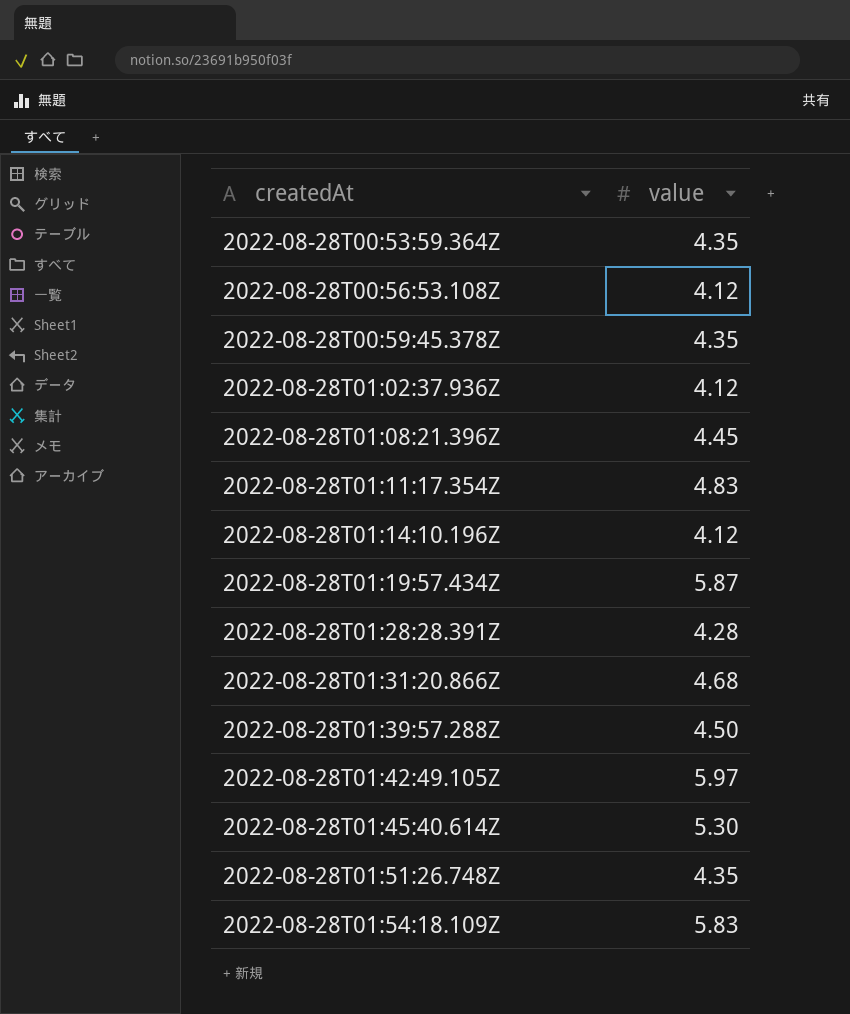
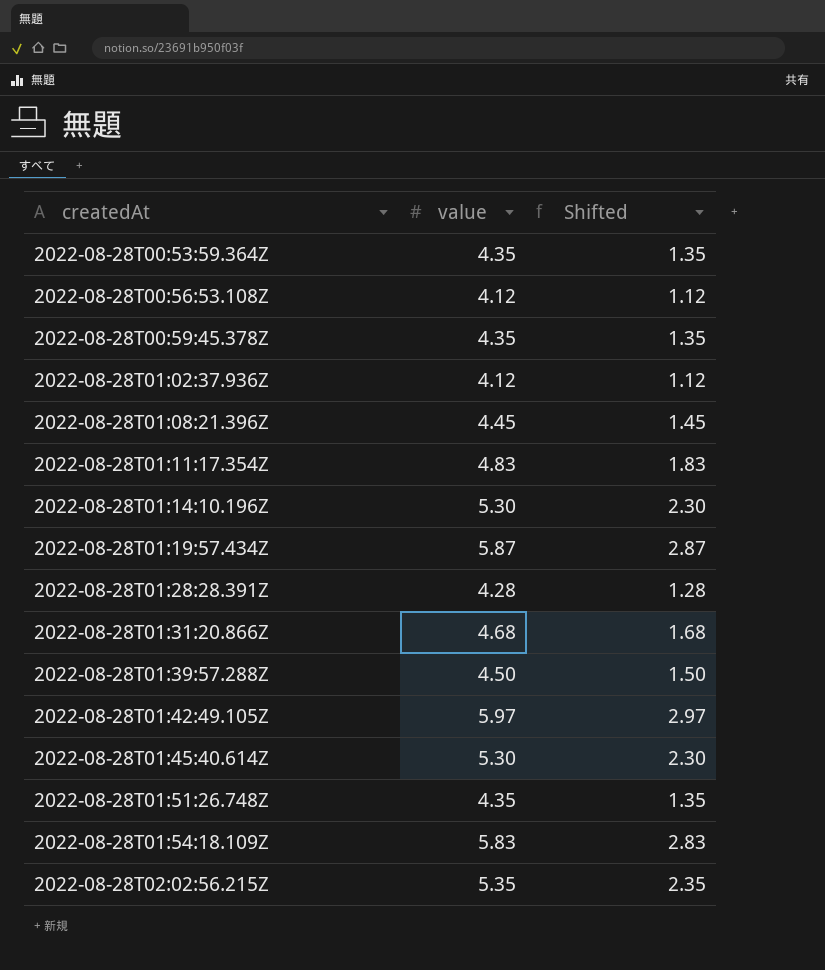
column Shifted | formula: none -> [value] - 3
2022-08-28T01:14:10.196Z | value: 4.12 -> 5.30
row 2022-08-28T02:02:56.215Z: none -> 5.35 | 2.35

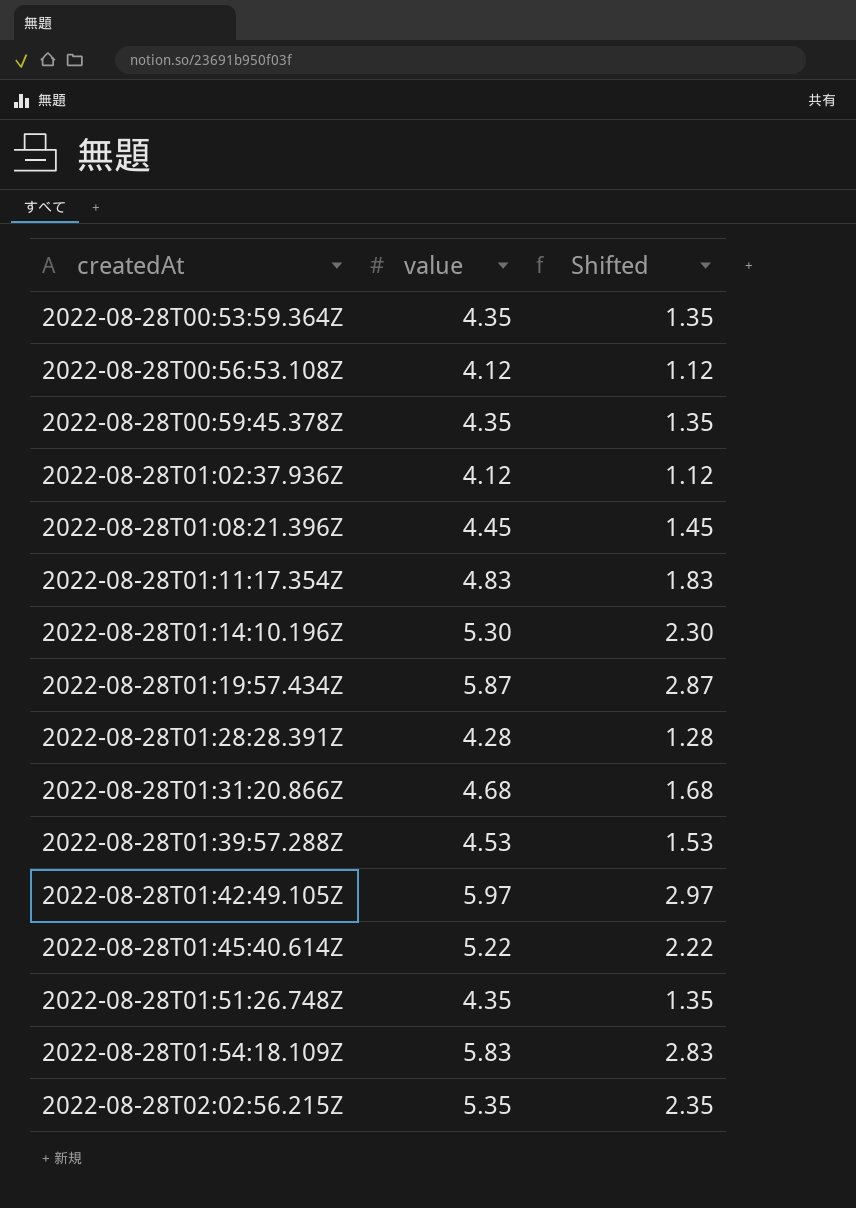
2022-08-28T01:39:57.288Z | value: 4.50 -> 4.53
2022-08-28T01:39:57.288Z | Shifted: 1.50 -> 1.53
2022-08-28T01:45:40.614Z | value: 5.30 -> 5.22
2022-08-28T01:45:40.614Z | Shifted: 2.30 -> 2.22

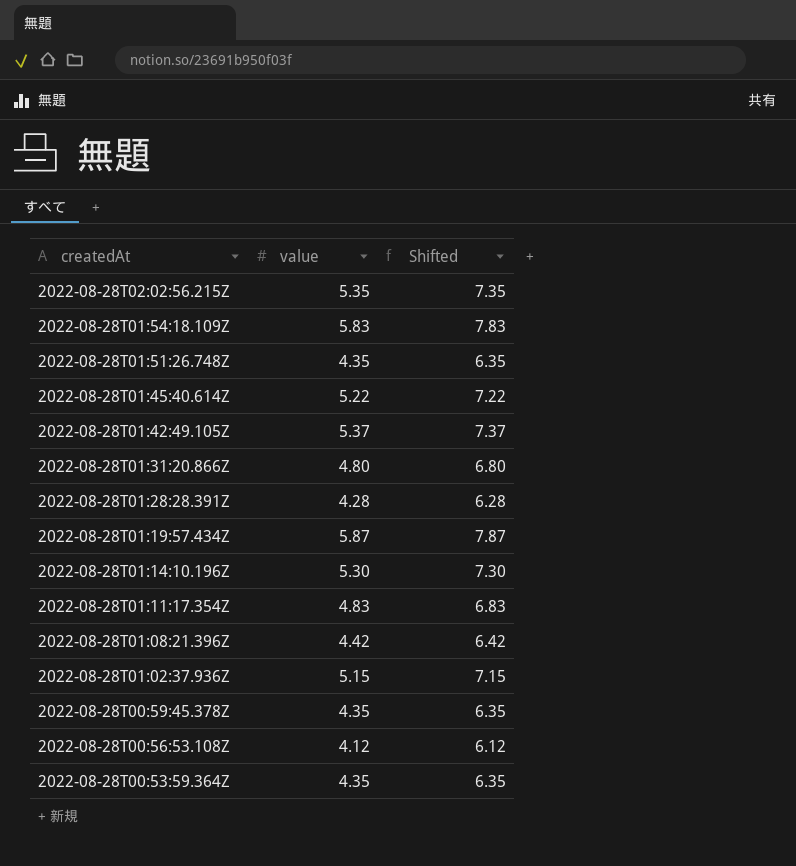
row order: createdAt ascending -> createdAt descending
column Shifted | formula: [value] - 3 -> [value] + 2
row 2022-08-28T01:39:57.288Z: 4.53 | 1.53 -> none
2022-08-28T01:42:49.105Z | value: 5.97 -> 5.37
2022-08-28T01:31:20.866Z | value: 4.68 -> 4.80
2022-08-28T01:08:21.396Z | value: 4.45 -> 4.42
2022-08-28T01:02:37.936Z | value: 4.12 -> 5.15

